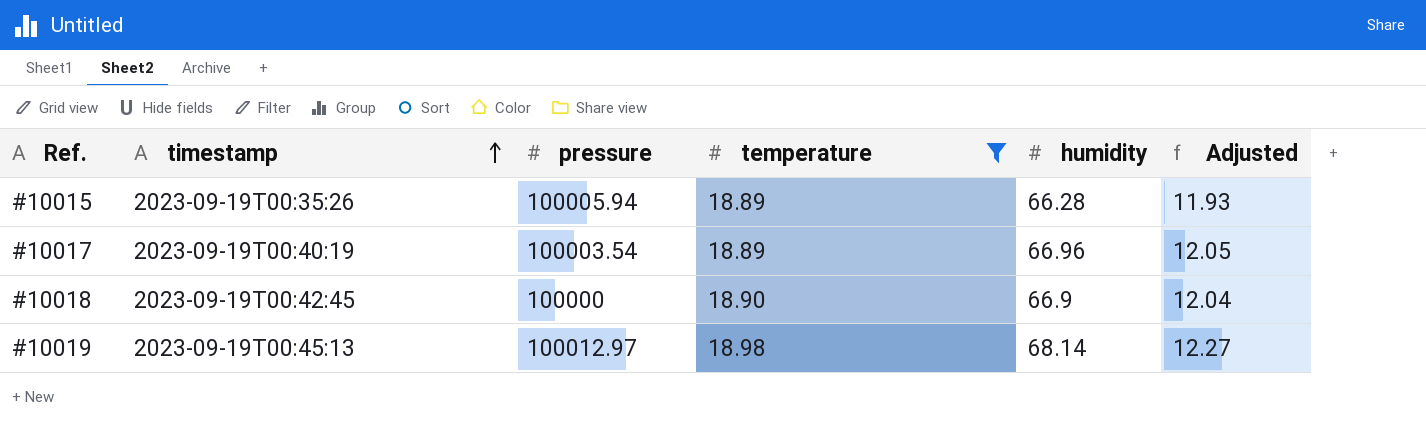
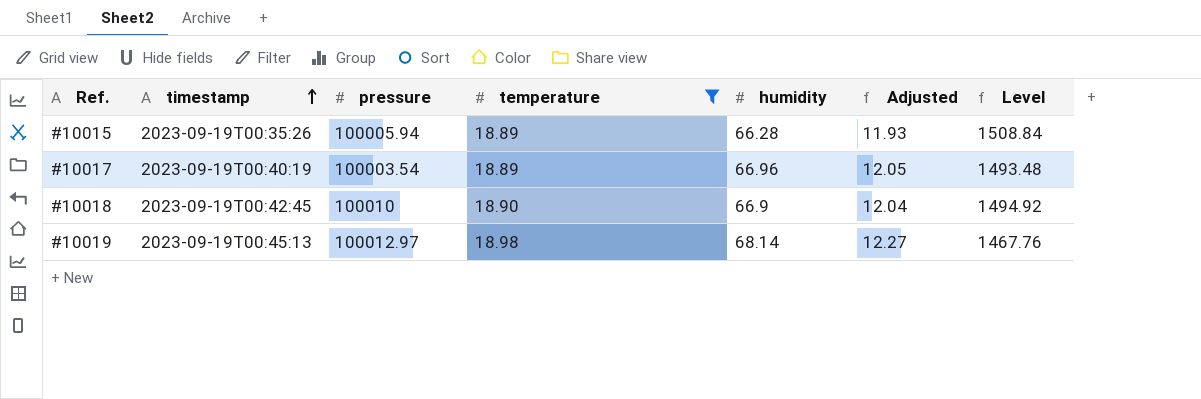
column Level | formula: none -> [pressure] / [humidity]
#10018 | pressure: 100000 -> 100010

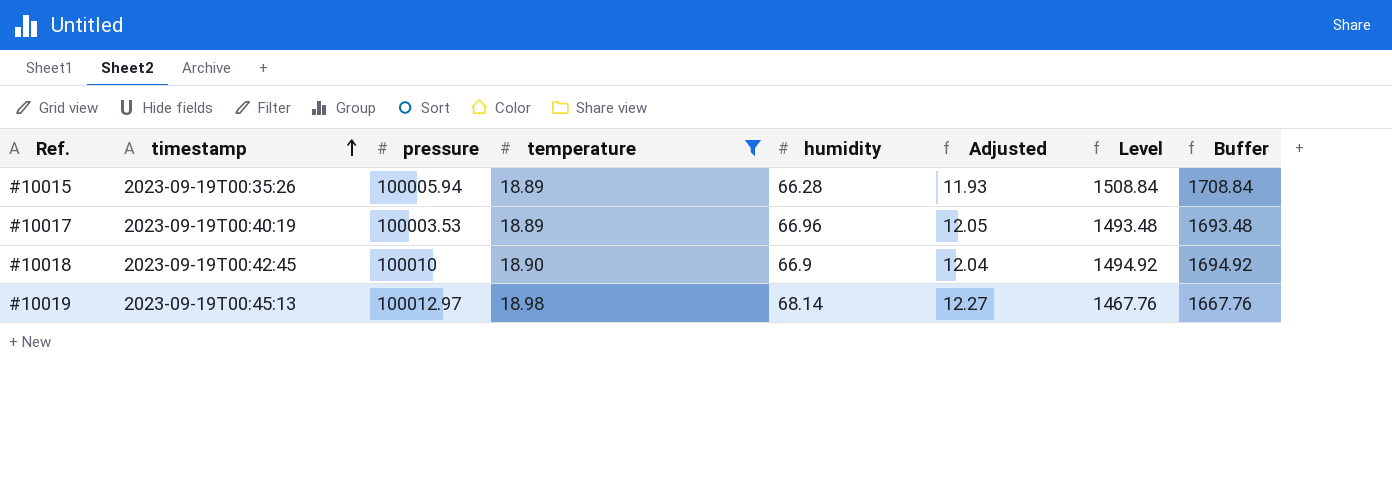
column Buffer | formula: none -> [Level] + 200
#10017 | pressure: 100003.54 -> 100003.53

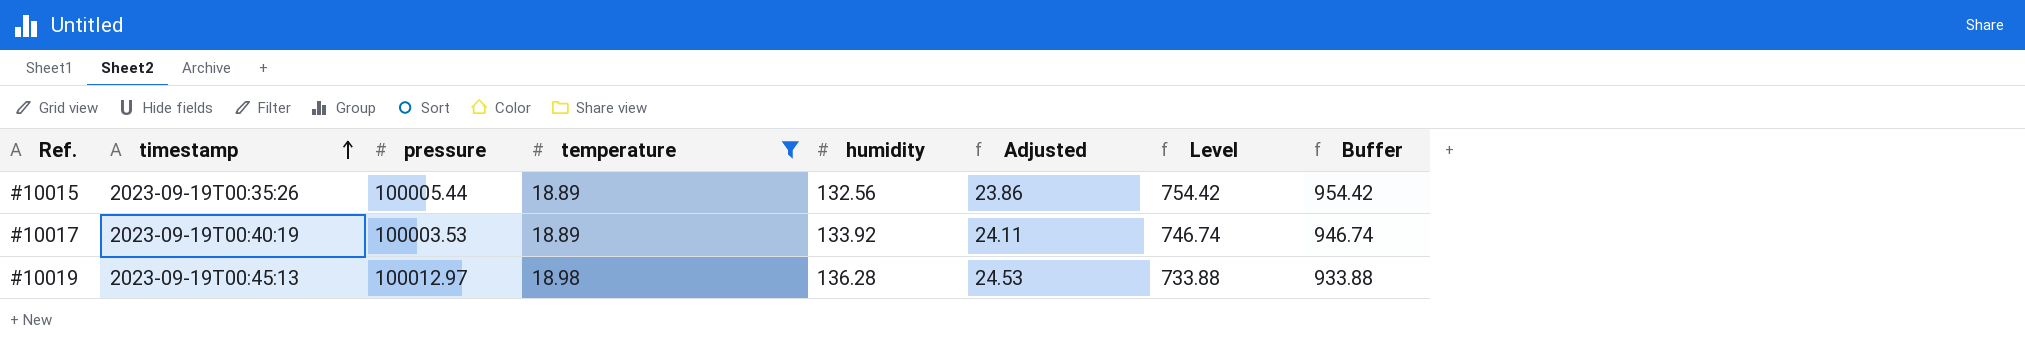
row #10018: 2023-09-19T00:42:45 | 100010 | 18.90 | 66.9 | 12.04 | 1494.92 | 1694.92 -> none
#10015 | pressure: 100005.94 -> 100005.44
#10015 | humidity: 66.28 -> 132.56
#10015 | Adjusted: 11.93 -> 23.86
#10015 | Level: 1508.84 -> 754.42
#10015 | Buffer: 1708.84 -> 954.42
#10017 | humidity: 66.96 -> 133.92
#10017 | Adjusted: 12.05 -> 24.11
#10017 | Level: 1493.48 -> 746.74
#10017 | Buffer: 1693.48 -> 946.74
#10019 | humidity: 68.14 -> 136.28
#10019 | Adjusted: 12.27 -> 24.53
#10019 | Level: 1467.76 -> 733.88
#10019 | Buffer: 1667.76 -> 933.88

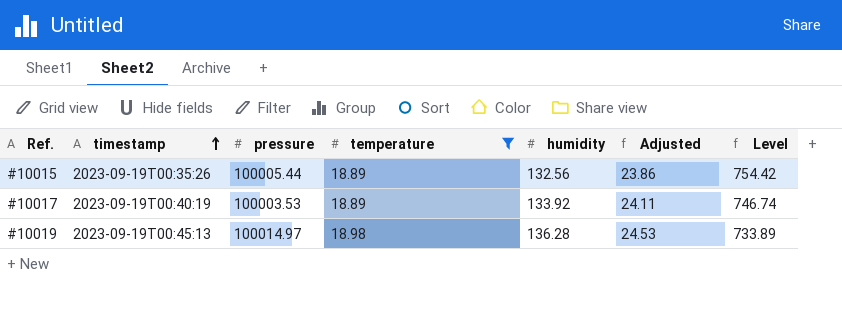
column Buffer | formula: [Level] + 200 -> none
#10019 | pressure: 100012.97 -> 100014.97
#10019 | Level: 733.88 -> 733.89

